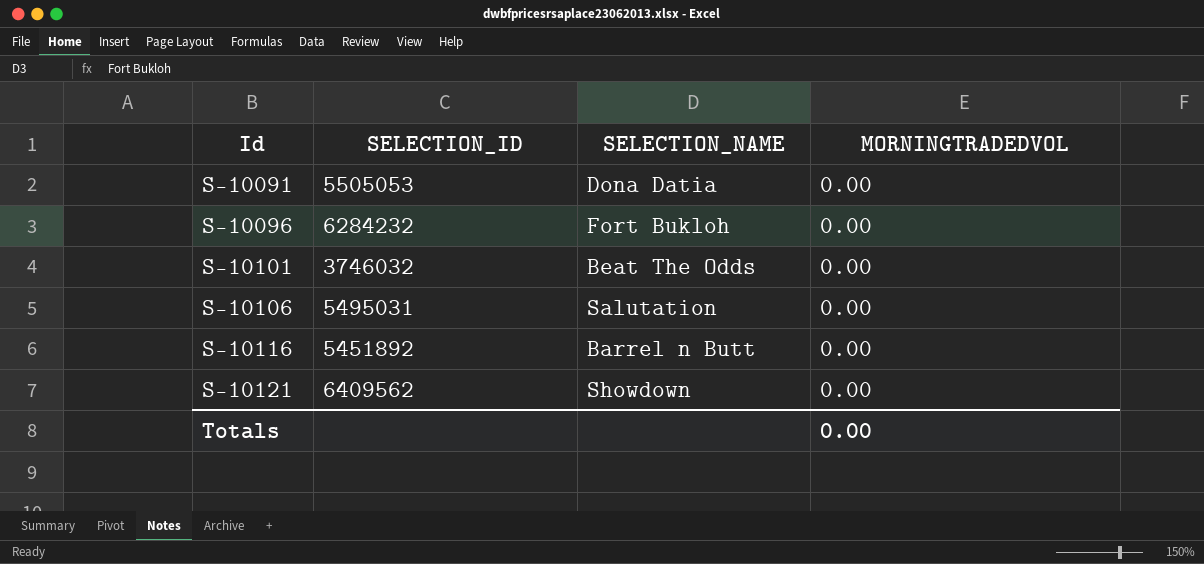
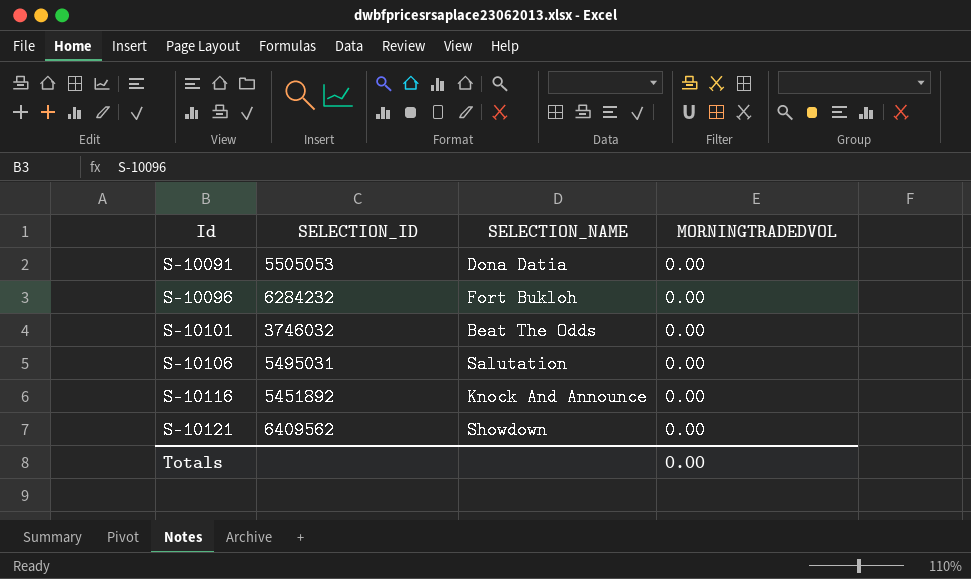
S-10116 | SELECTION_NAME: Barrel n Butt -> Knock And Announce

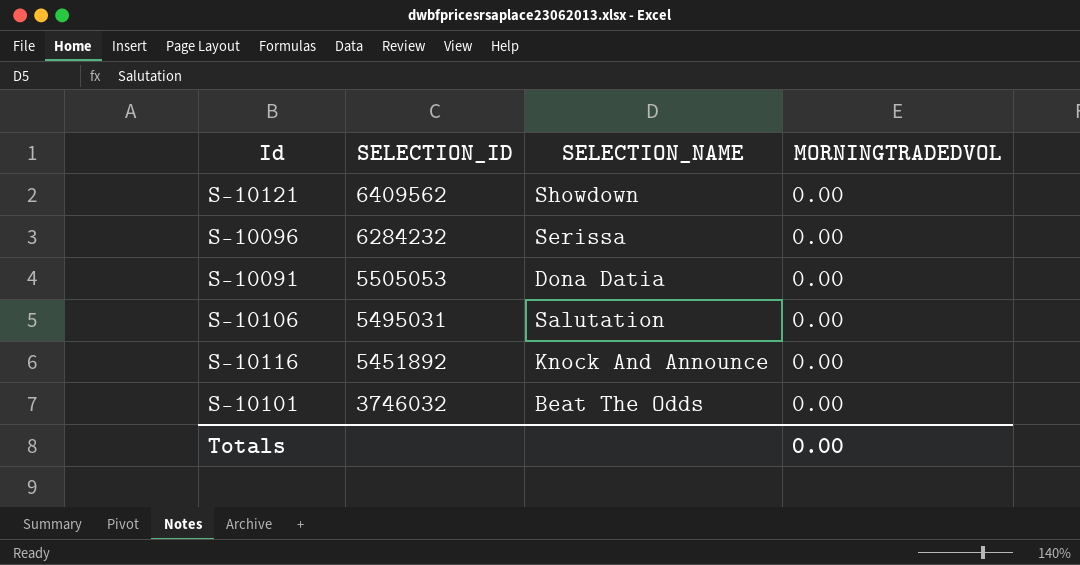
row order: Id ascending -> SELECTION_ID descending
S-10096 | SELECTION_NAME: Fort Bukloh -> Serissa

